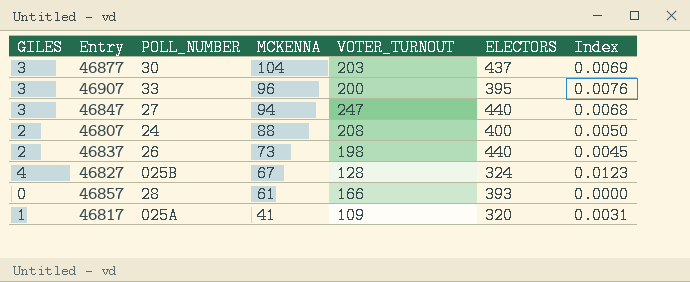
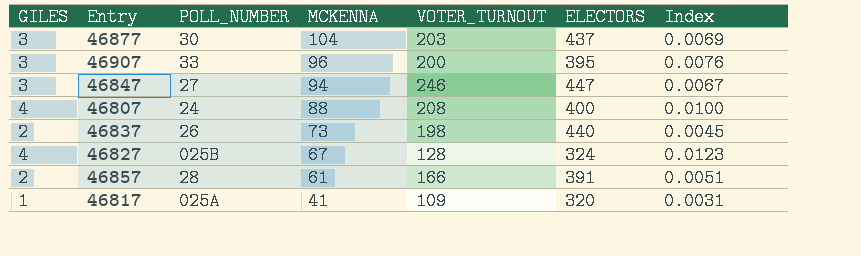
46847 | VOTER_TURNOUT: 247 -> 246
46847 | ELECTORS: 440 -> 447
46847 | Index: 0.0068 -> 0.0067
46807 | GILES: 2 -> 4
46807 | Index: 0.0050 -> 0.0100
46857 | GILES: 0 -> 2
46857 | ELECTORS: 393 -> 391
46857 | Index: 0.0000 -> 0.0051

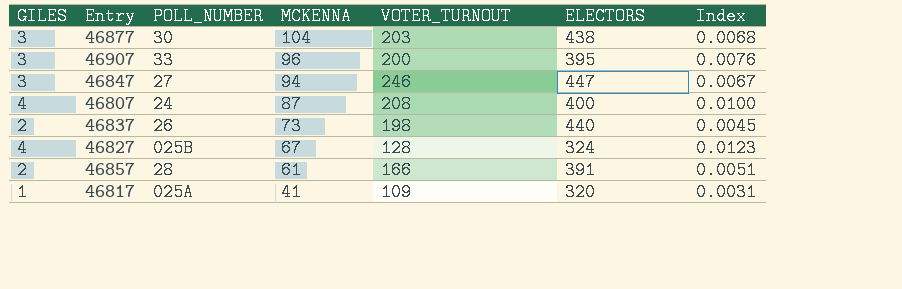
46877 | ELECTORS: 437 -> 438
46877 | Index: 0.0069 -> 0.0068
46807 | MCKENNA: 88 -> 87

